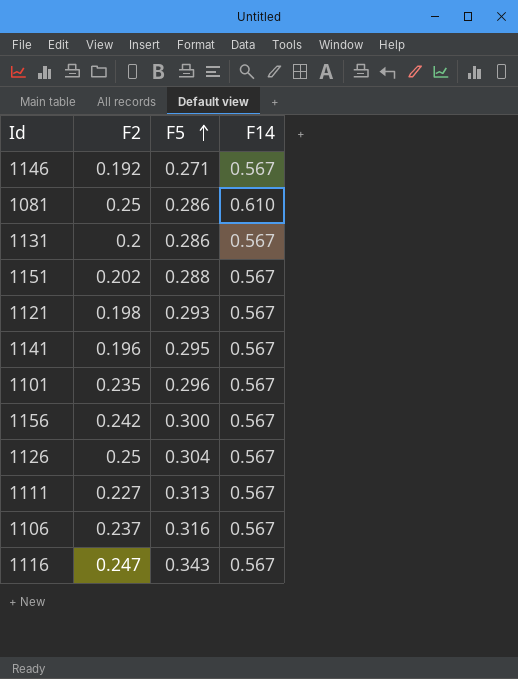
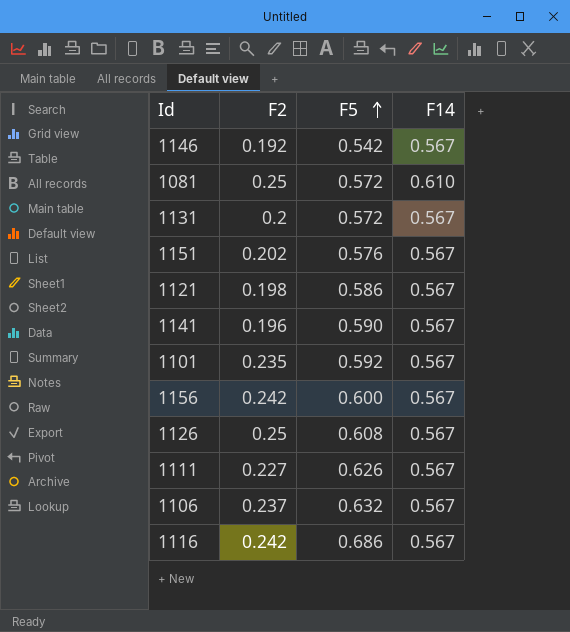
1146 | F5: 0.271 -> 0.542
1081 | F5: 0.286 -> 0.572
1131 | F5: 0.286 -> 0.572
1151 | F5: 0.288 -> 0.576
1121 | F5: 0.293 -> 0.586
1141 | F5: 0.295 -> 0.590
1101 | F5: 0.296 -> 0.592
1156 | F5: 0.300 -> 0.600
1126 | F5: 0.304 -> 0.608
1111 | F5: 0.313 -> 0.626
1106 | F5: 0.316 -> 0.632
1116 | F2: 0.247 -> 0.242
1116 | F5: 0.343 -> 0.686

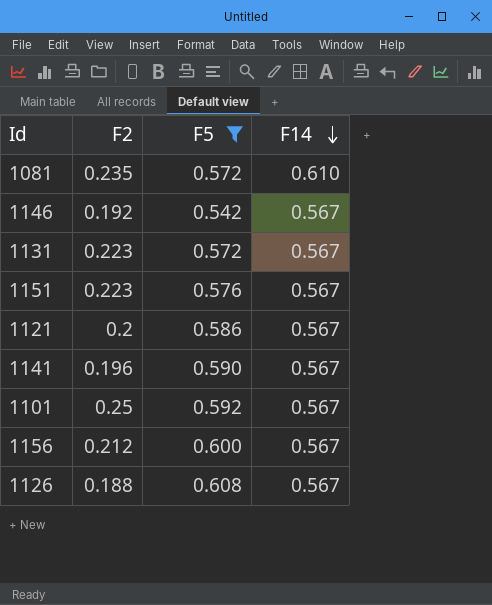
filter: none -> F5 <= 0.608
row order: F5 ascending -> F14 descending
1081 | F2: 0.25 -> 0.235
1131 | F2: 0.2 -> 0.223
1151 | F2: 0.202 -> 0.223
1121 | F2: 0.198 -> 0.2
1101 | F2: 0.235 -> 0.25
1156 | F2: 0.242 -> 0.212
1126 | F2: 0.25 -> 0.188

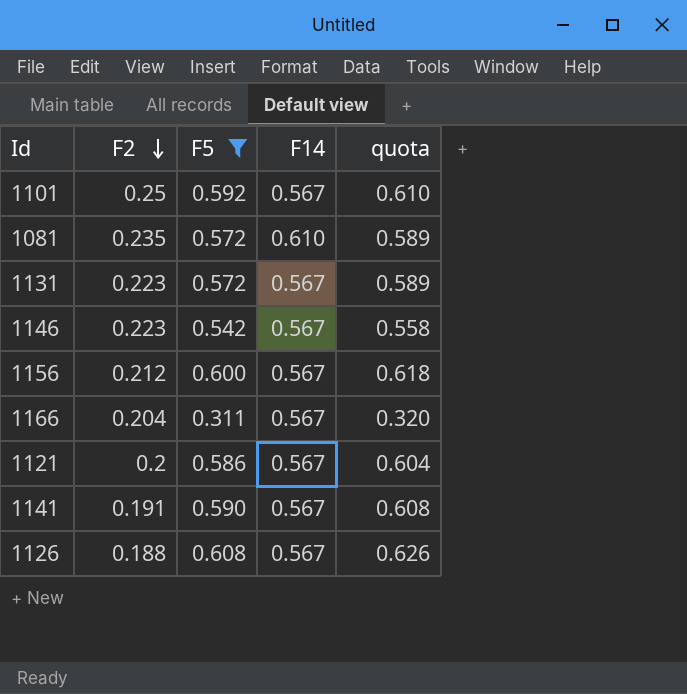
row order: F14 descending -> F2 descending
column quota | formula: none -> [F5] * 1.03
row 1151: 0.223 | 0.576 | 0.567 -> none
1146 | F2: 0.192 -> 0.223
row 1166: none -> 0.204 | 0.311 | 0.567 | 0.320
1141 | F2: 0.196 -> 0.191

